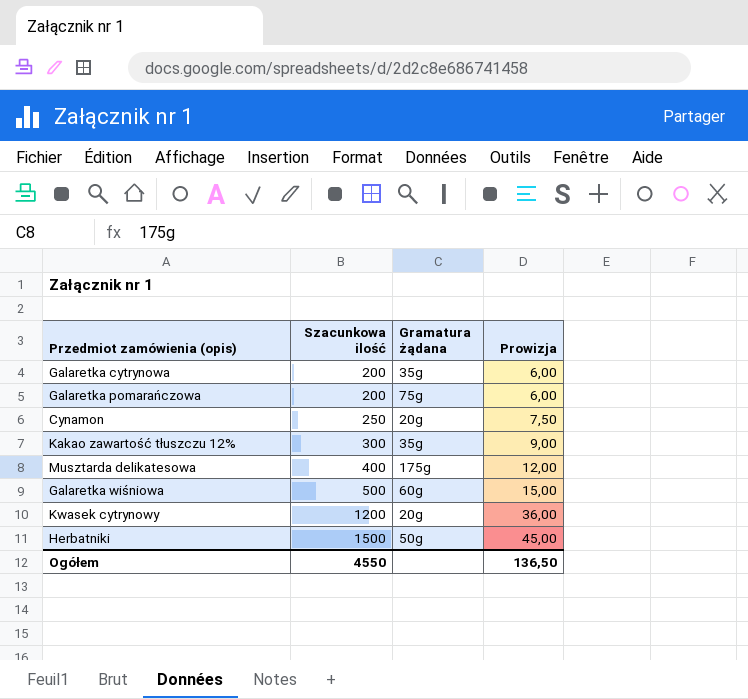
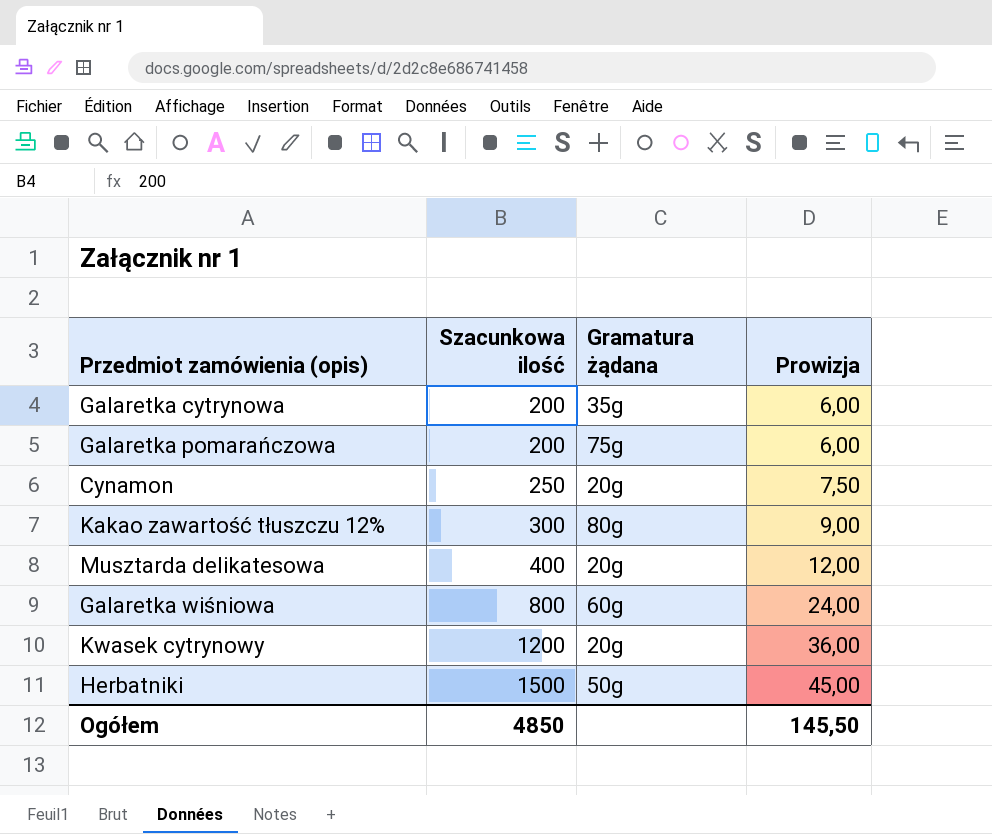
Kakao zawartość tłuszczu 12% | Gramatura żądana: 35g -> 80g
Musztarda delikatesowa | Gramatura żądana: 175g -> 20g
Galaretka wiśniowa | Szacunkowa ilość: 500 -> 800
Galaretka wiśniowa | Prowizja: 15,00 -> 24,00
Ogółem | Szacunkowa ilość: 4550 -> 4850
Ogółem | Prowizja: 136,50 -> 145,50

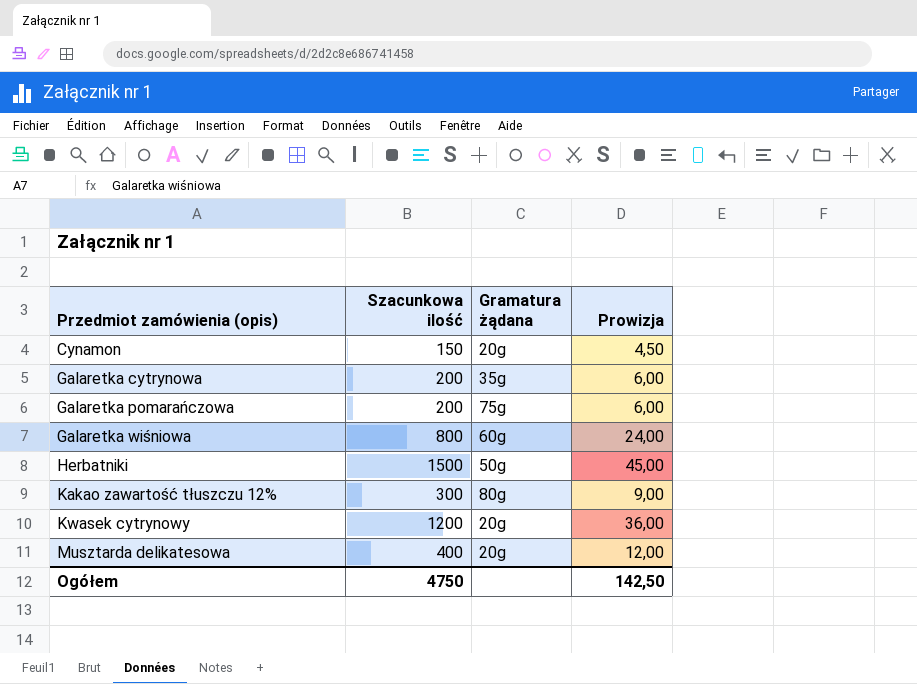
row order: Szacunkowa ilość ascending -> Przedmiot zamówienia (opis) ascending
Cynamon | Szacunkowa ilość: 250 -> 150
Cynamon | Prowizja: 7,50 -> 4,50
Ogółem | Szacunkowa ilość: 4850 -> 4750
Ogółem | Prowizja: 145,50 -> 142,50

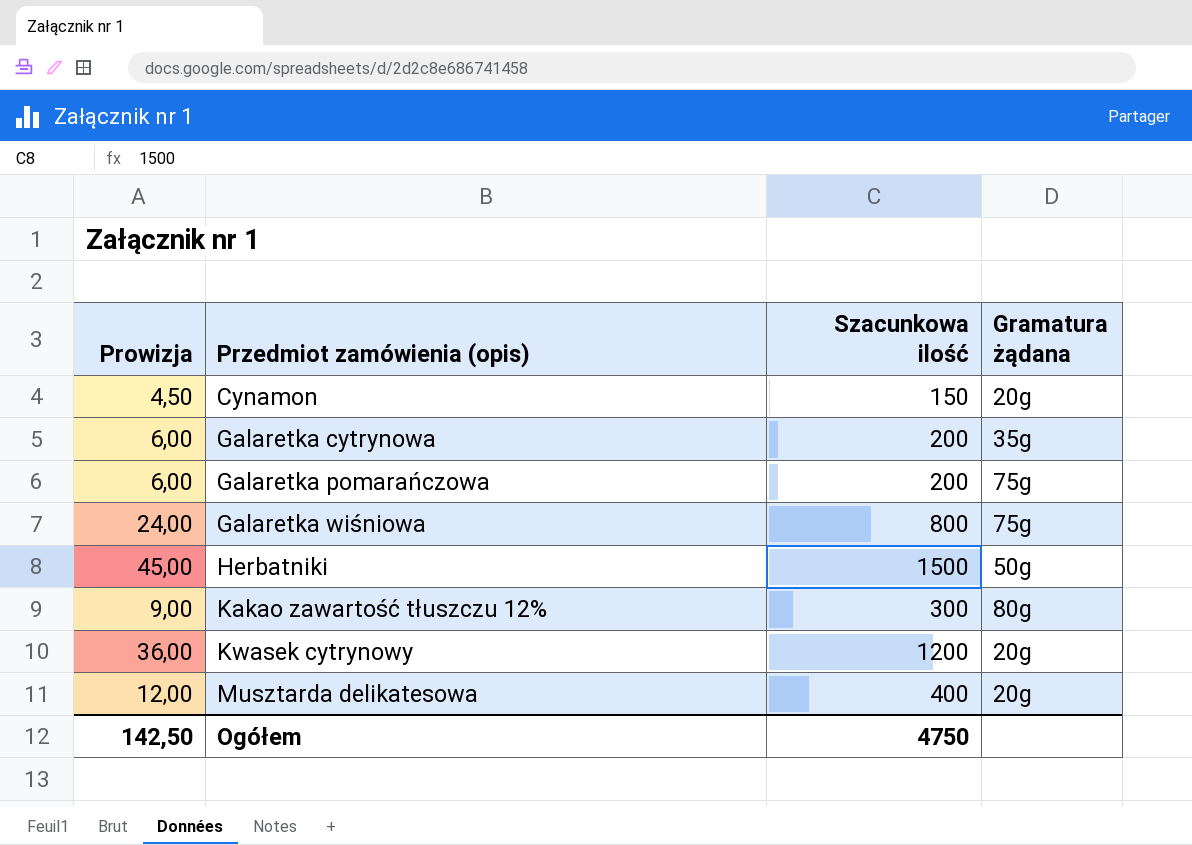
column Prowizja | position: 4 -> 1
Galaretka wiśniowa | Gramatura żądana: 60g -> 75g

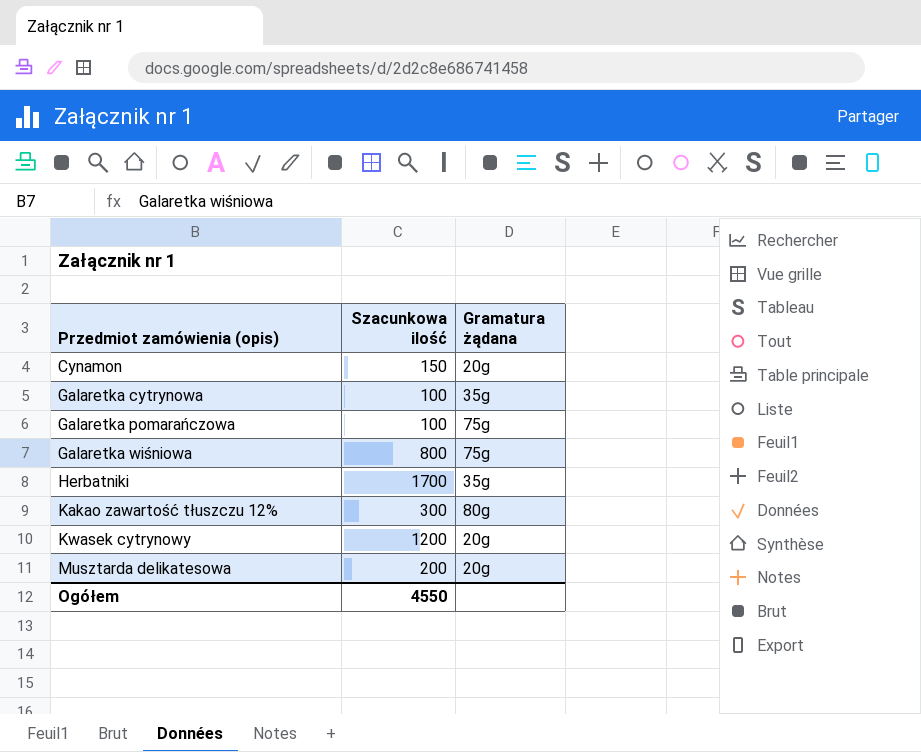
column Prowizja | formula: [Szacunkowa ilość] * 0,03 -> none
Galaretka cytrynowa | Szacunkowa ilość: 200 -> 100
Galaretka pomarańczowa | Szacunkowa ilość: 200 -> 100
Herbatniki | Szacunkowa ilość: 1500 -> 1700
Herbatniki | Gramatura żądana: 50g -> 35g
Musztarda delikatesowa | Szacunkowa ilość: 400 -> 200
Ogółem | Szacunkowa ilość: 4750 -> 4550

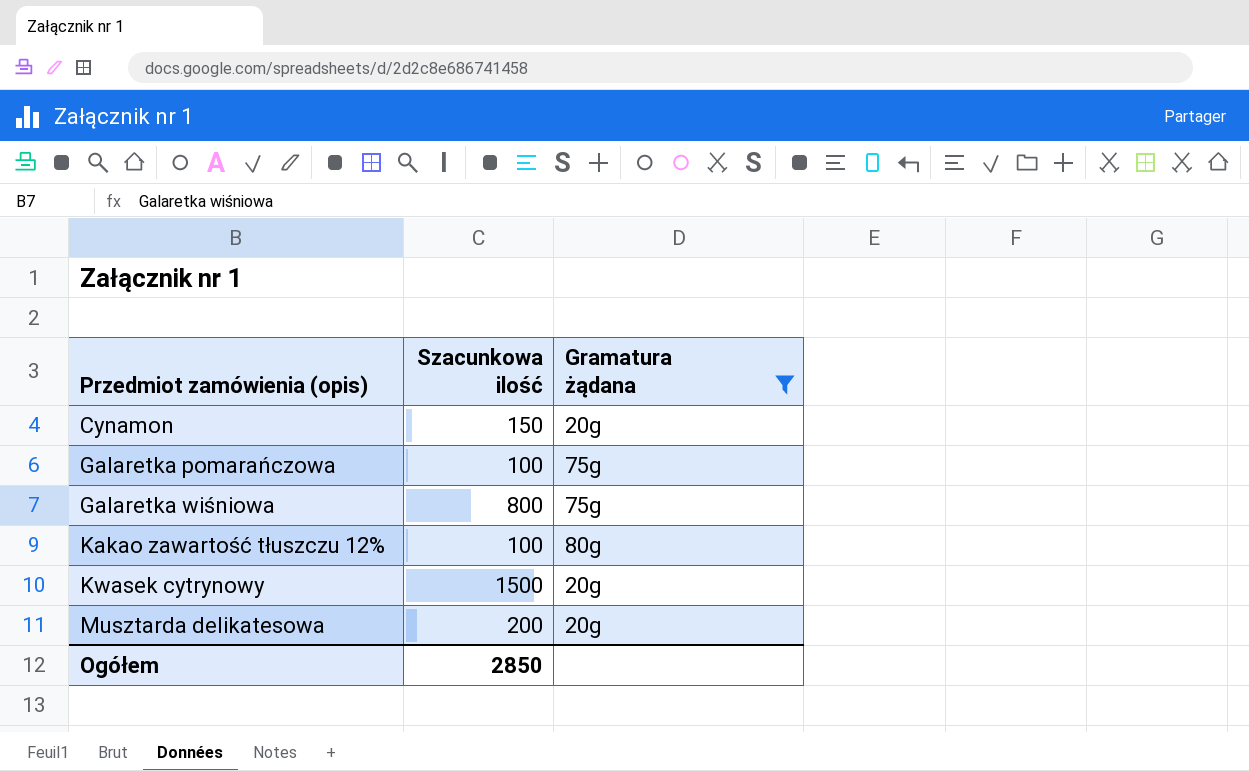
filter: none -> Gramatura żądana != 35g
Kakao zawartość tłuszczu 12% | Szacunkowa ilość: 300 -> 100
Kwasek cytrynowy | Szacunkowa ilość: 1200 -> 1500
Ogółem | Szacunkowa ilość: 4550 -> 2850

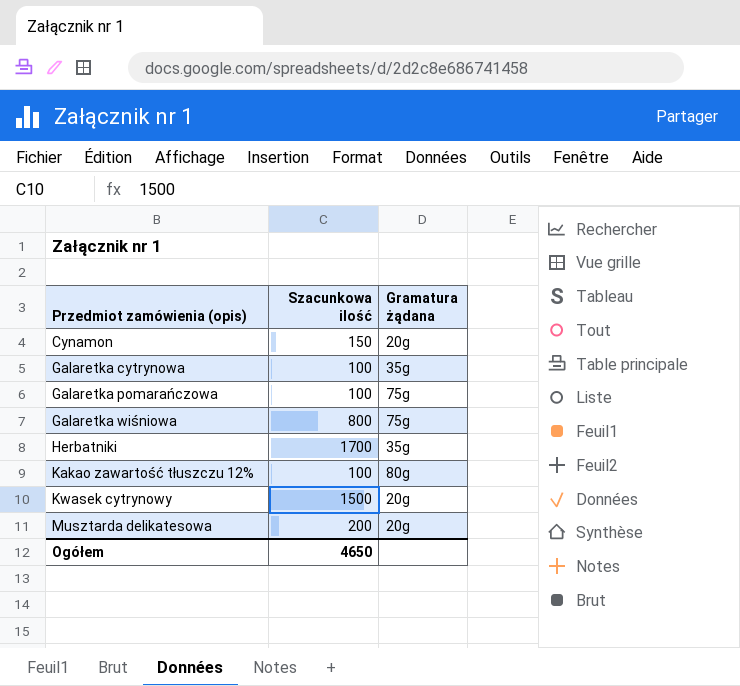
filter: Gramatura żądana != 35g -> none
Ogółem | Szacunkowa ilość: 2850 -> 4650

